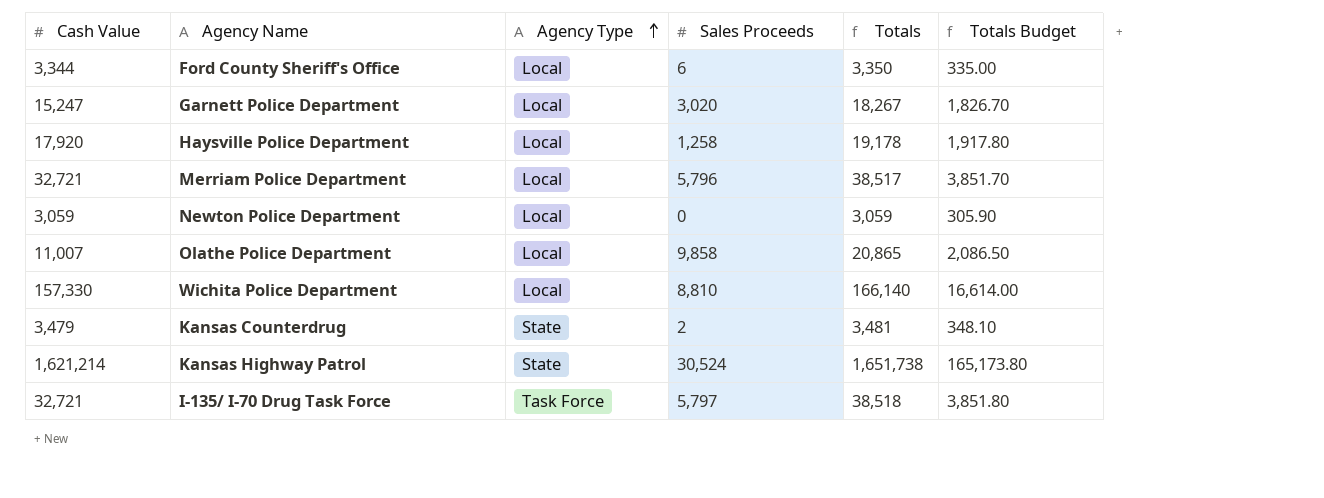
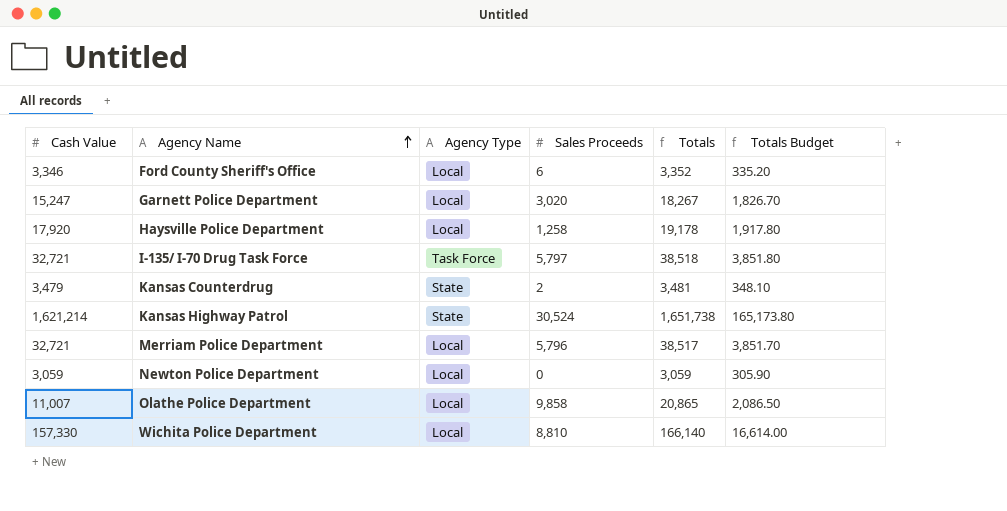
row order: Agency Type ascending -> Agency Name ascending
Ford County Sheriff's Office | Cash Value: 3,344 -> 3,346
Ford County Sheriff's Office | Totals: 3,350 -> 3,352
Ford County Sheriff's Office | Totals Budget: 335.00 -> 335.20

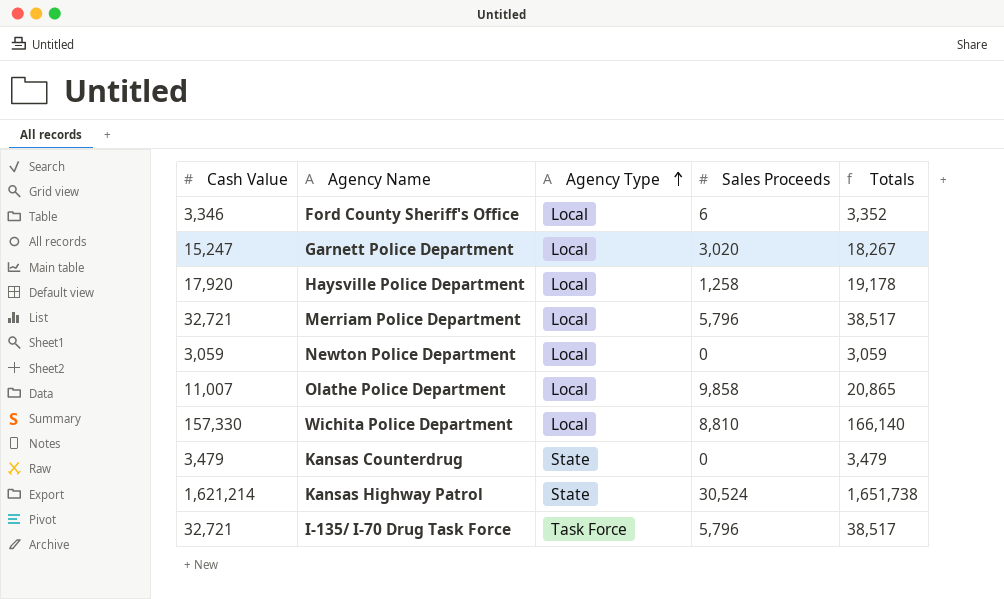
row order: Agency Name ascending -> Agency Type ascending
column Totals Budget | formula: [Totals] * 0.1 -> none
Kansas Counterdrug | Sales Proceeds: 2 -> 0
Kansas Counterdrug | Totals: 3,481 -> 3,479
I-135/ I-70 Drug Task Force | Sales Proceeds: 5,797 -> 5,796
I-135/ I-70 Drug Task Force | Totals: 38,518 -> 38,517

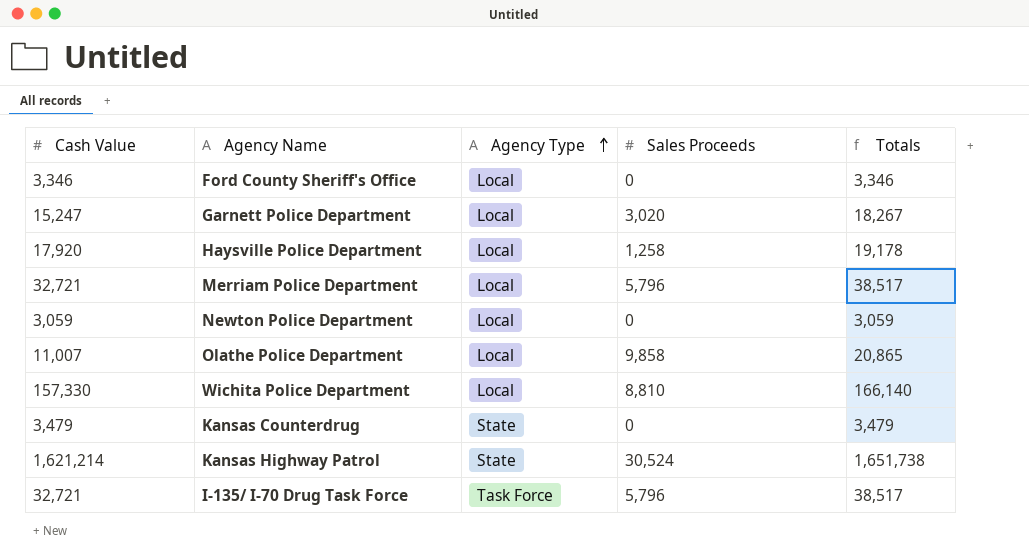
Ford County Sheriff's Office | Sales Proceeds: 6 -> 0
Ford County Sheriff's Office | Totals: 3,352 -> 3,346

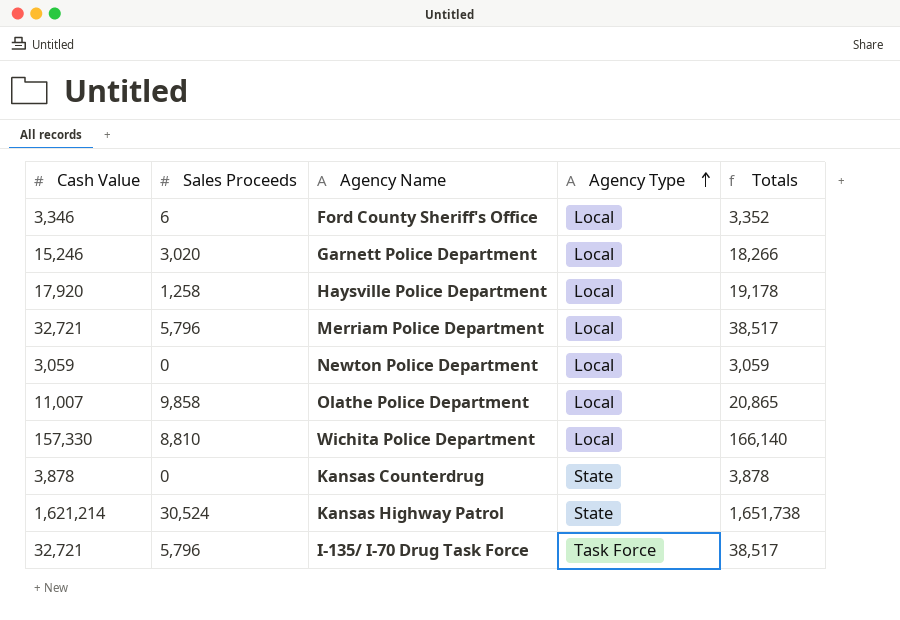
column Sales Proceeds | position: 4 -> 2
Ford County Sheriff's Office | Sales Proceeds: 0 -> 6
Ford County Sheriff's Office | Totals: 3,346 -> 3,352
Garnett Police Department | Cash Value: 15,247 -> 15,246
Garnett Police Department | Totals: 18,267 -> 18,266
Kansas Counterdrug | Cash Value: 3,479 -> 3,878
Kansas Counterdrug | Totals: 3,479 -> 3,878

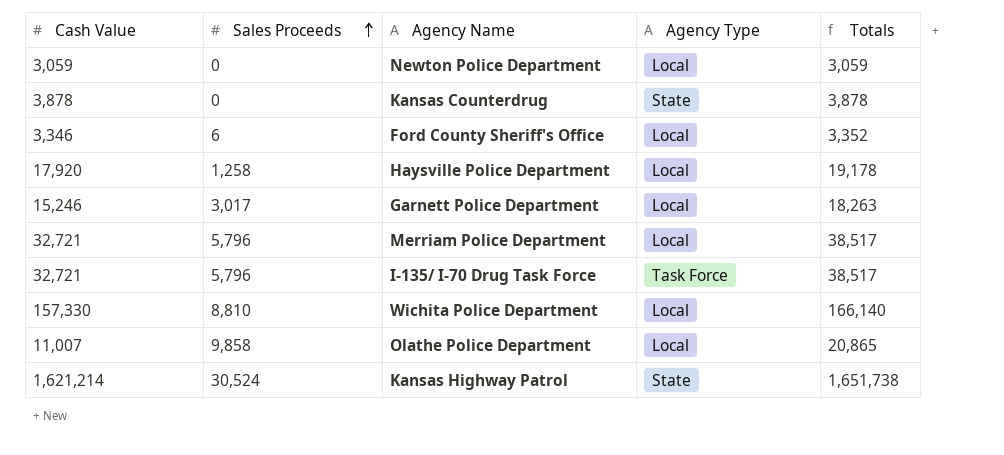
row order: Agency Type ascending -> Sales Proceeds ascending
Garnett Police Department | Sales Proceeds: 3,020 -> 3,017
Garnett Police Department | Totals: 18,266 -> 18,263

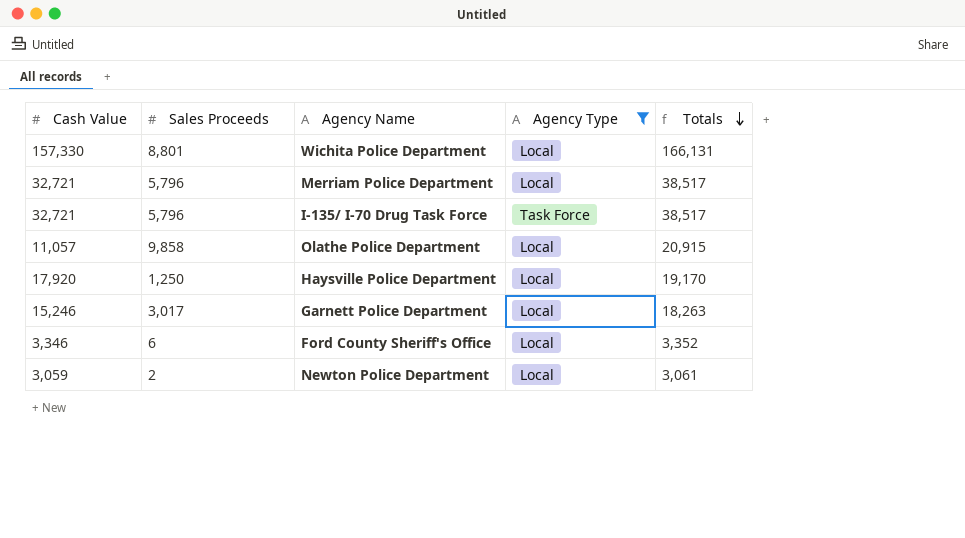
filter: none -> Agency Type != State
row order: Sales Proceeds ascending -> Totals descending
Wichita Police Department | Sales Proceeds: 8,810 -> 8,801
Wichita Police Department | Totals: 166,140 -> 166,131
Olathe Police Department | Cash Value: 11,007 -> 11,057
Olathe Police Department | Totals: 20,865 -> 20,915
Haysville Police Department | Sales Proceeds: 1,258 -> 1,250
Haysville Police Department | Totals: 19,178 -> 19,170
Newton Police Department | Sales Proceeds: 0 -> 2
Newton Police Department | Totals: 3,059 -> 3,061

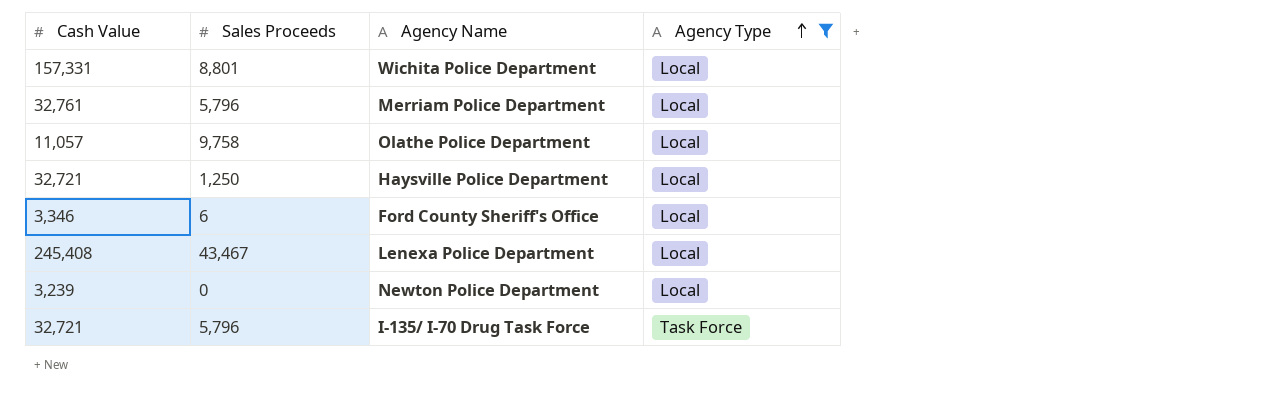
row order: Totals descending -> Agency Type ascending
column Totals | formula: [Cash Value] + [Sales Proceeds] -> none
row Garnett Police Department: 15,246 | 3,017 | Local | 18,263 -> none
Wichita Police Department | Cash Value: 157,330 -> 157,331
Merriam Police Department | Cash Value: 32,721 -> 32,761
Olathe Police Department | Sales Proceeds: 9,858 -> 9,758
Haysville Police Department | Cash Value: 17,920 -> 32,721
row Lenexa Police Department: none -> 245,408 | 43,467 | Local
Newton Police Department | Cash Value: 3,059 -> 3,239
Newton Police Department | Sales Proceeds: 2 -> 0

